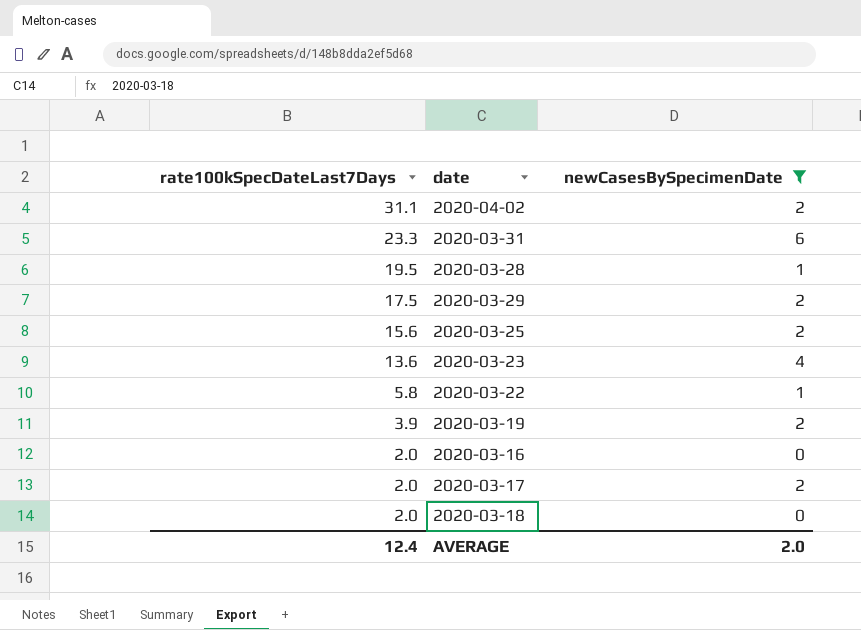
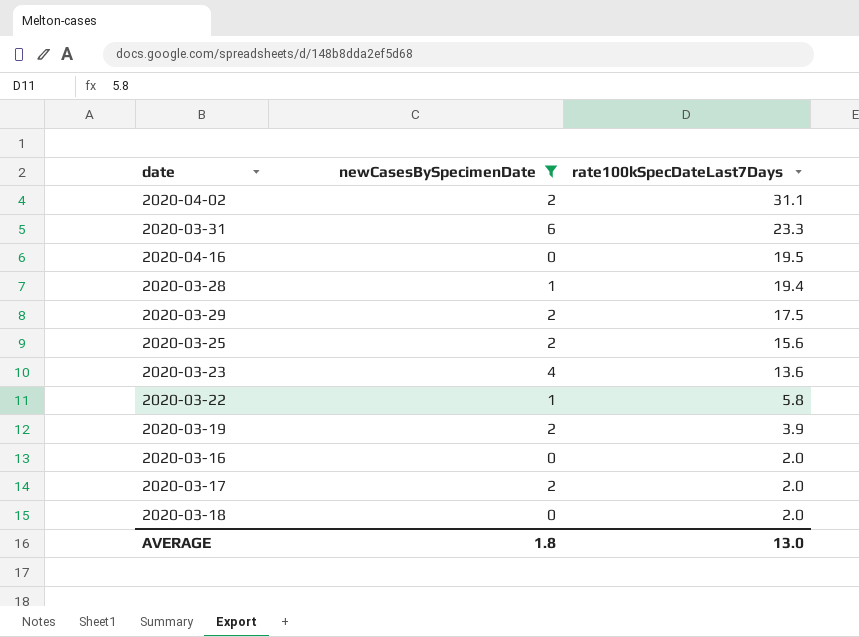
column rate100kSpecDateLast7Days | position: 1 -> 3
row 2020-04-16: none -> 0 | 19.5
2020-03-28 | rate100kSpecDateLast7Days: 19.5 -> 19.4
AVERAGE | newCasesBySpecimenDate: 2.0 -> 1.8
AVERAGE | rate100kSpecDateLast7Days: 12.4 -> 13.0

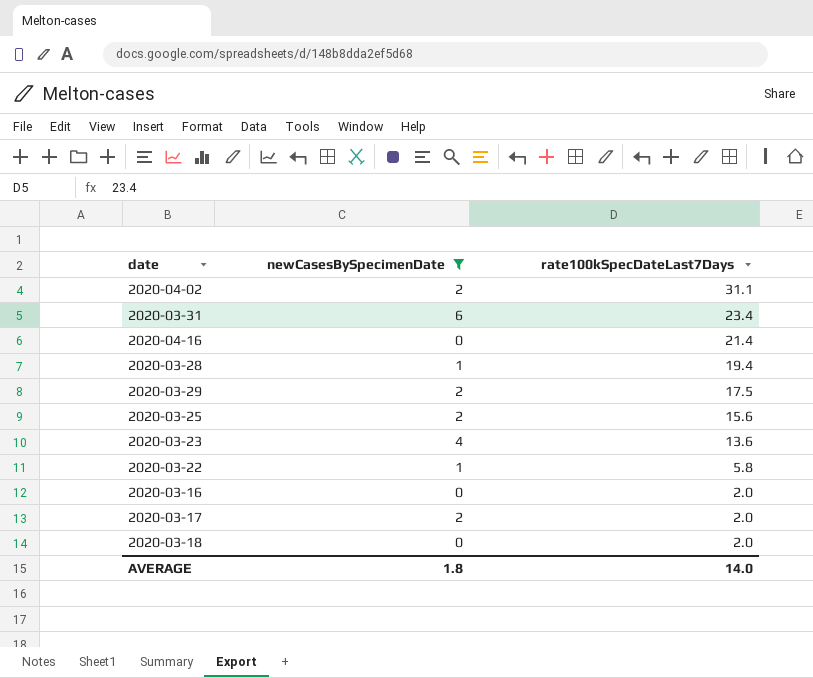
row 2020-03-19: 2 | 3.9 -> none
2020-03-31 | rate100kSpecDateLast7Days: 23.3 -> 23.4
2020-04-16 | rate100kSpecDateLast7Days: 19.5 -> 21.4
AVERAGE | rate100kSpecDateLast7Days: 13.0 -> 14.0

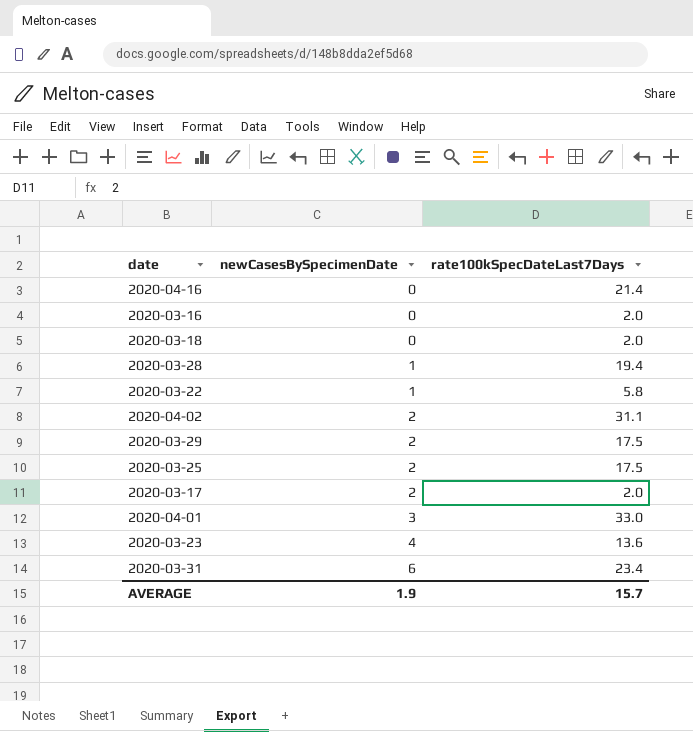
filter: newCasesBySpecimenDate != 3 -> none
row order: rate100kSpecDateLast7Days descending -> newCasesBySpecimenDate ascending
2020-03-25 | rate100kSpecDateLast7Days: 15.6 -> 17.5
AVERAGE | newCasesBySpecimenDate: 1.8 -> 1.9
AVERAGE | rate100kSpecDateLast7Days: 14.0 -> 15.7

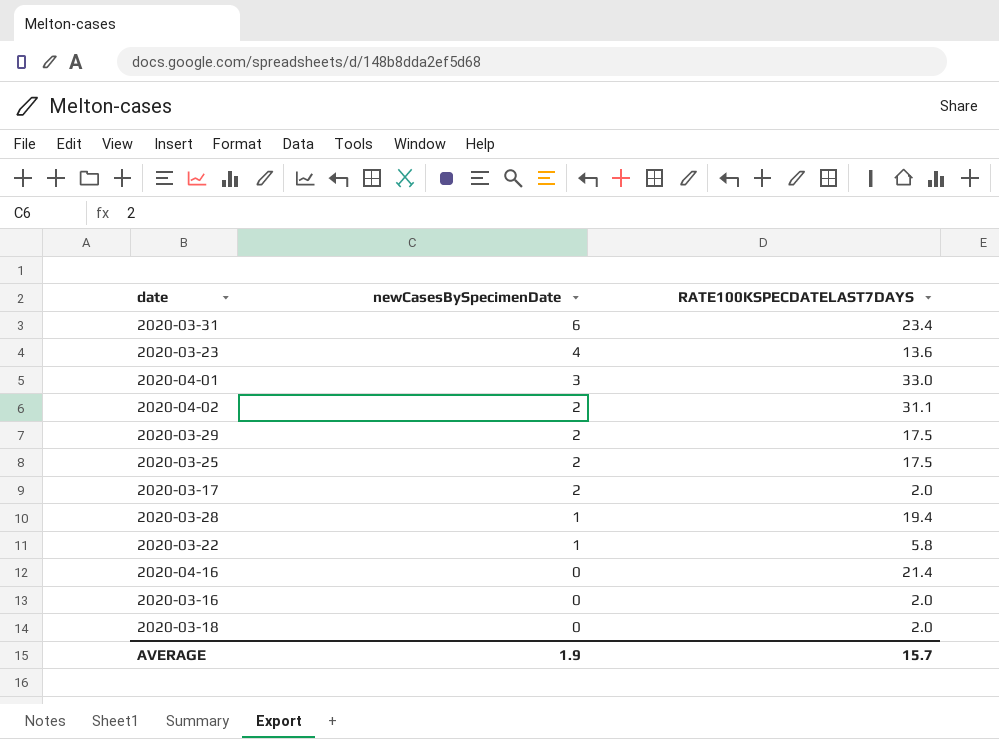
row order: newCasesBySpecimenDate ascending -> newCasesBySpecimenDate descending
column name: rate100kSpecDateLast7Days -> RATE100KSPECDATELAST7DAYS

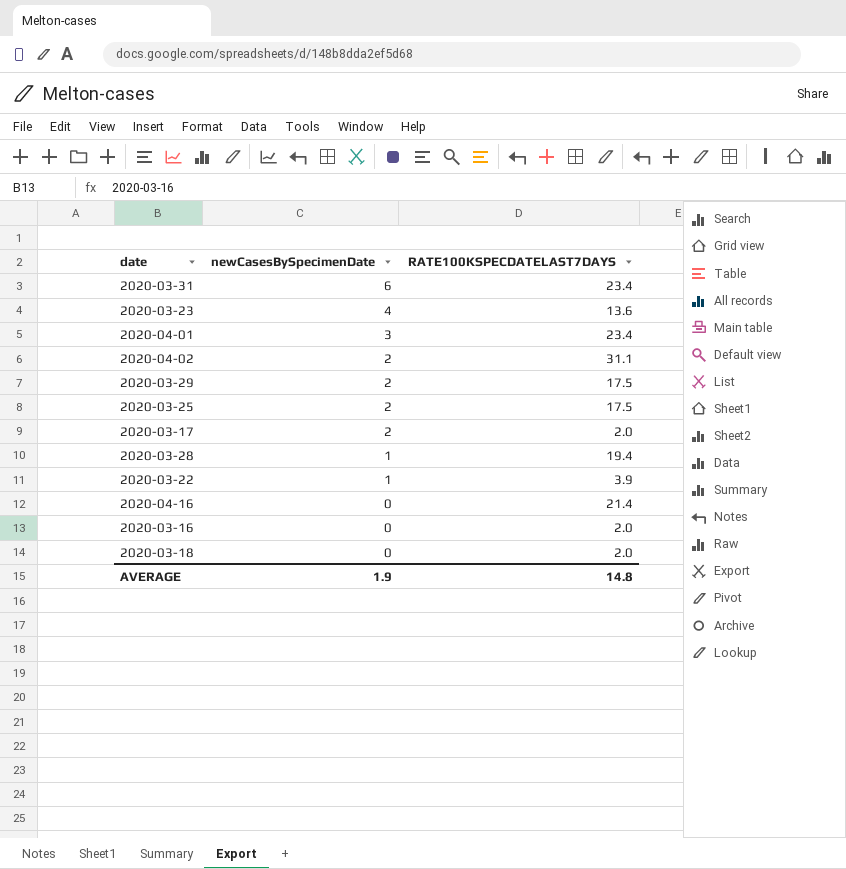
2020-04-01 | RATE100KSPECDATELAST7DAYS: 33.0 -> 23.4
2020-03-22 | RATE100KSPECDATELAST7DAYS: 5.8 -> 3.9
AVERAGE | RATE100KSPECDATELAST7DAYS: 15.7 -> 14.8

